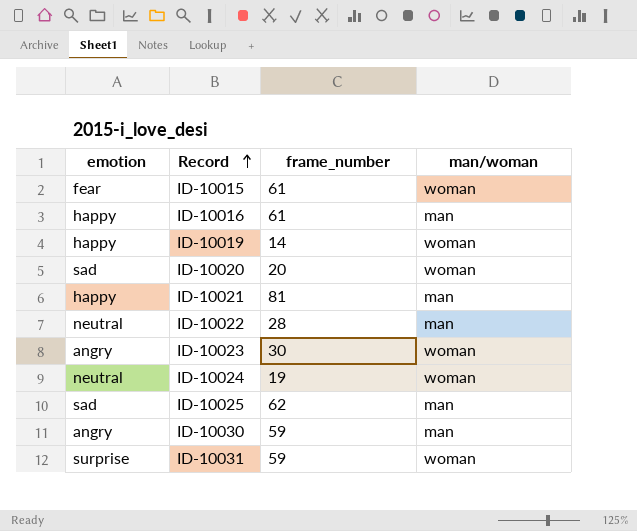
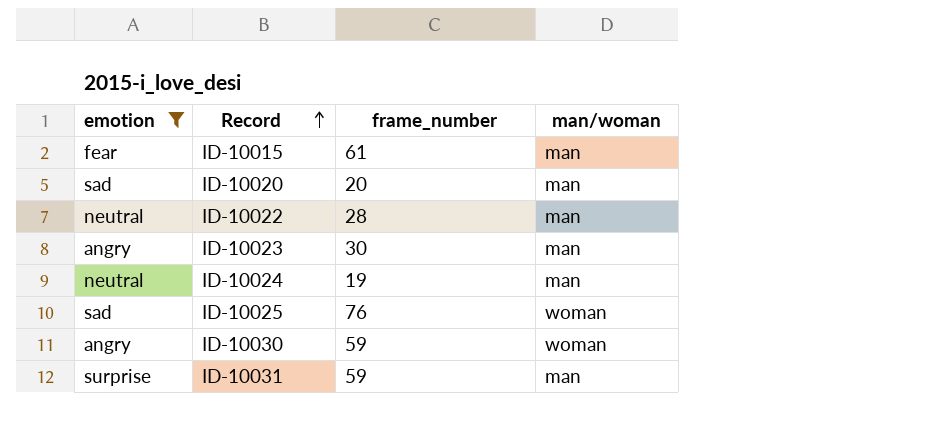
filter: none -> emotion != happy
ID-10015 | man/woman: woman -> man
ID-10020 | man/woman: woman -> man
ID-10023 | man/woman: woman -> man
ID-10024 | man/woman: woman -> man
ID-10025 | frame_number: 62 -> 76
ID-10025 | man/woman: man -> woman
ID-10030 | man/woman: man -> woman
ID-10031 | man/woman: woman -> man

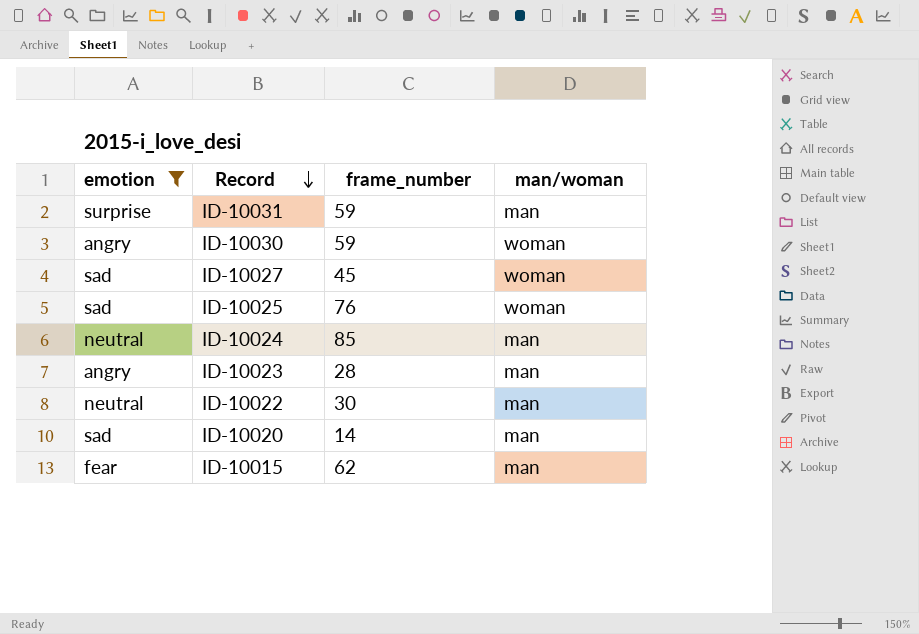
row order: Record ascending -> Record descending
row ID-10027: none -> sad | 45 | woman
ID-10024 | frame_number: 19 -> 85
ID-10023 | frame_number: 30 -> 28
ID-10022 | frame_number: 28 -> 30
ID-10020 | frame_number: 20 -> 14
ID-10015 | frame_number: 61 -> 62

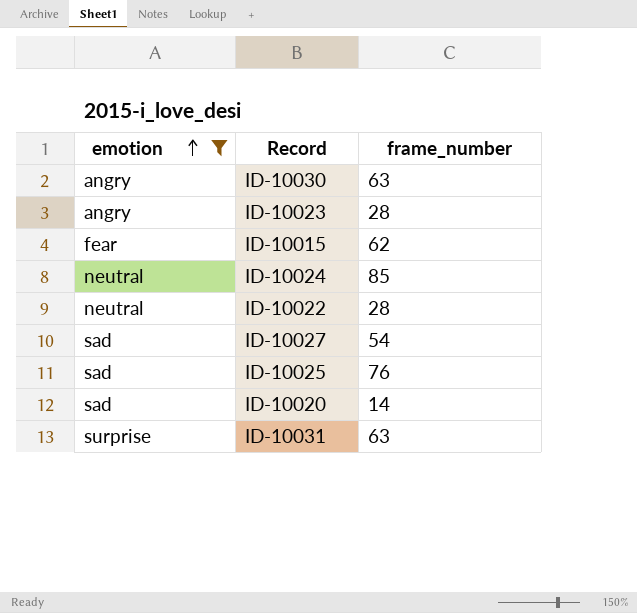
row order: Record descending -> emotion ascending
column man/woman | position: 4 -> none
ID-10030 | frame_number: 59 -> 63
ID-10022 | frame_number: 30 -> 28
ID-10027 | frame_number: 45 -> 54
ID-10031 | frame_number: 59 -> 63

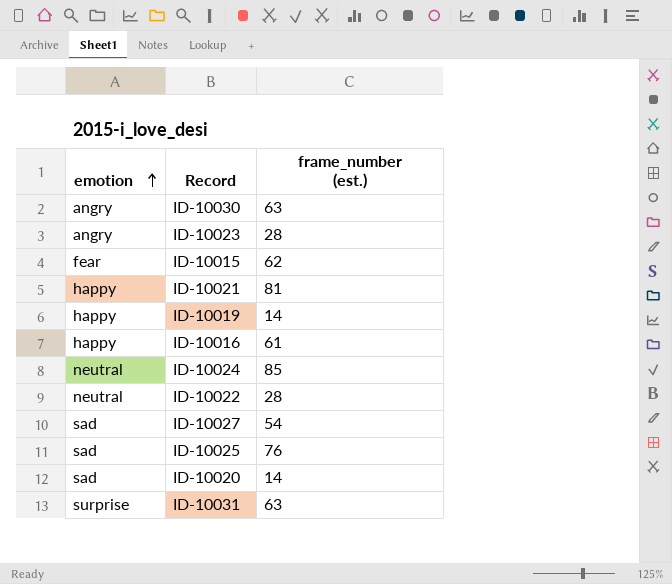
filter: emotion != happy -> none
column name: frame_number -> frame_number (est.)

